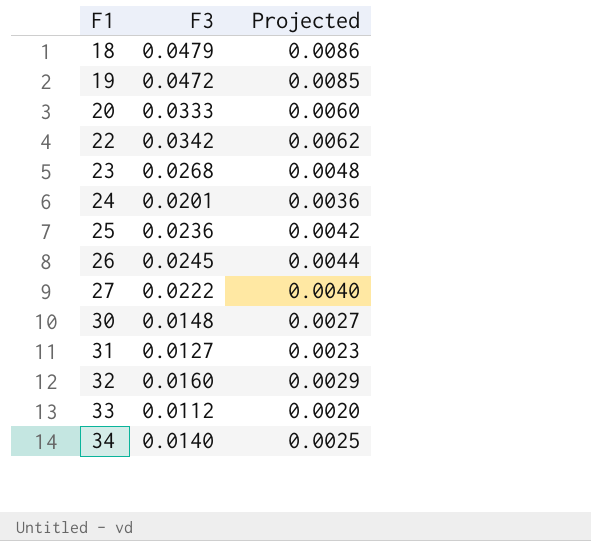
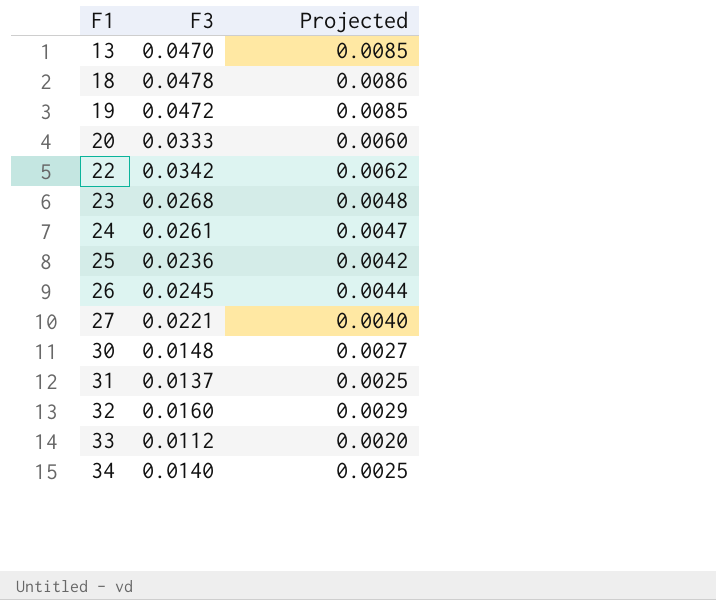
row 13: none -> 0.0470 | 0.0085
18 | F3: 0.0479 -> 0.0478
24 | F3: 0.0201 -> 0.0261
24 | Projected: 0.0036 -> 0.0047
27 | F3: 0.0222 -> 0.0221
31 | F3: 0.0127 -> 0.0137
31 | Projected: 0.0023 -> 0.0025

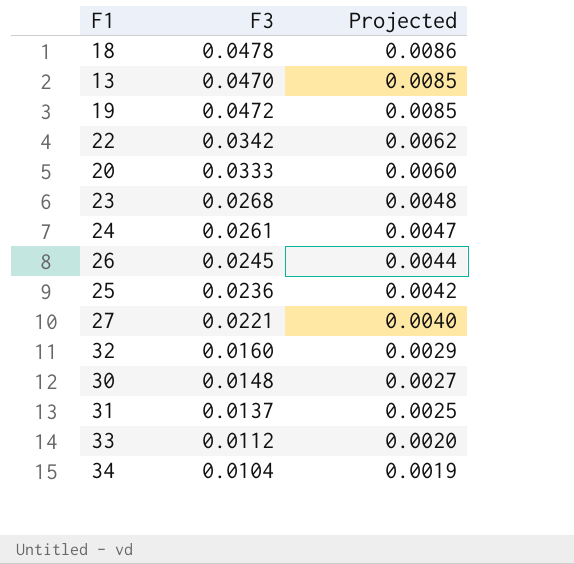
row order: F1 ascending -> Projected descending
34 | F3: 0.0140 -> 0.0104
34 | Projected: 0.0025 -> 0.0019

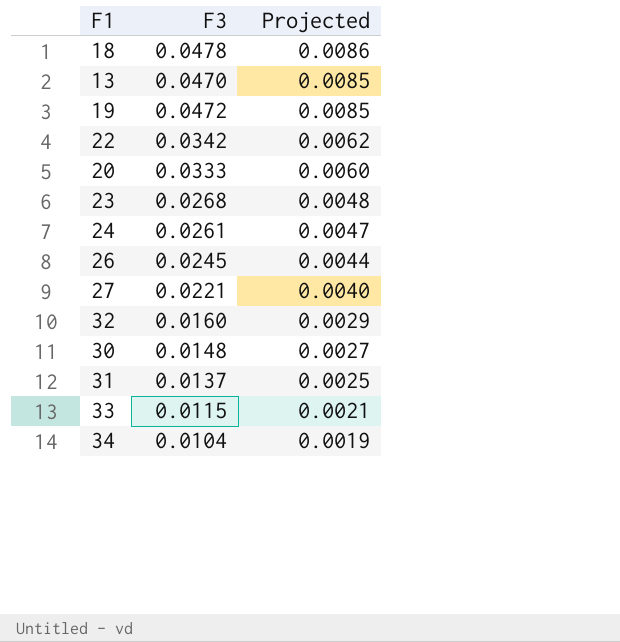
row 25: 0.0236 | 0.0042 -> none
33 | F3: 0.0112 -> 0.0115
33 | Projected: 0.0020 -> 0.0021

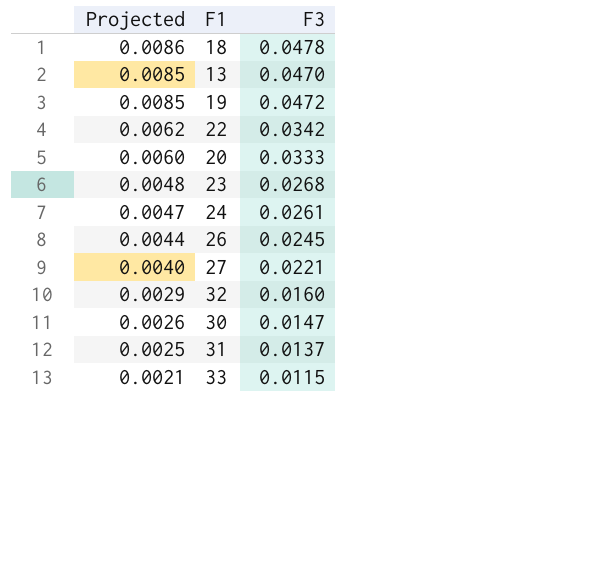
column Projected | position: 3 -> 1
row 34: 0.0104 | 0.0019 -> none
30 | Projected: 0.0027 -> 0.0026
30 | F3: 0.0148 -> 0.0147

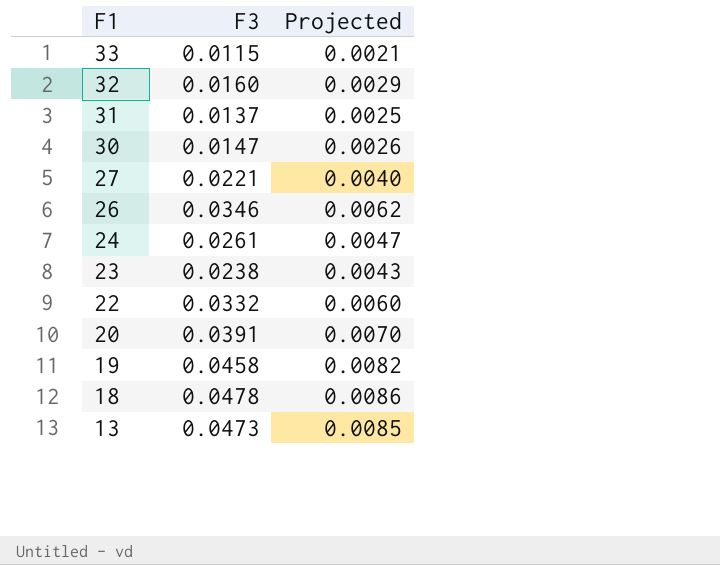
row order: Projected descending -> F1 descending
column Projected | position: 1 -> 3
26 | F3: 0.0245 -> 0.0346
26 | Projected: 0.0044 -> 0.0062
23 | F3: 0.0268 -> 0.0238
23 | Projected: 0.0048 -> 0.0043
22 | F3: 0.0342 -> 0.0332
22 | Projected: 0.0062 -> 0.0060
20 | F3: 0.0333 -> 0.0391
20 | Projected: 0.0060 -> 0.0070
19 | F3: 0.0472 -> 0.0458
19 | Projected: 0.0085 -> 0.0082
13 | F3: 0.0470 -> 0.0473

